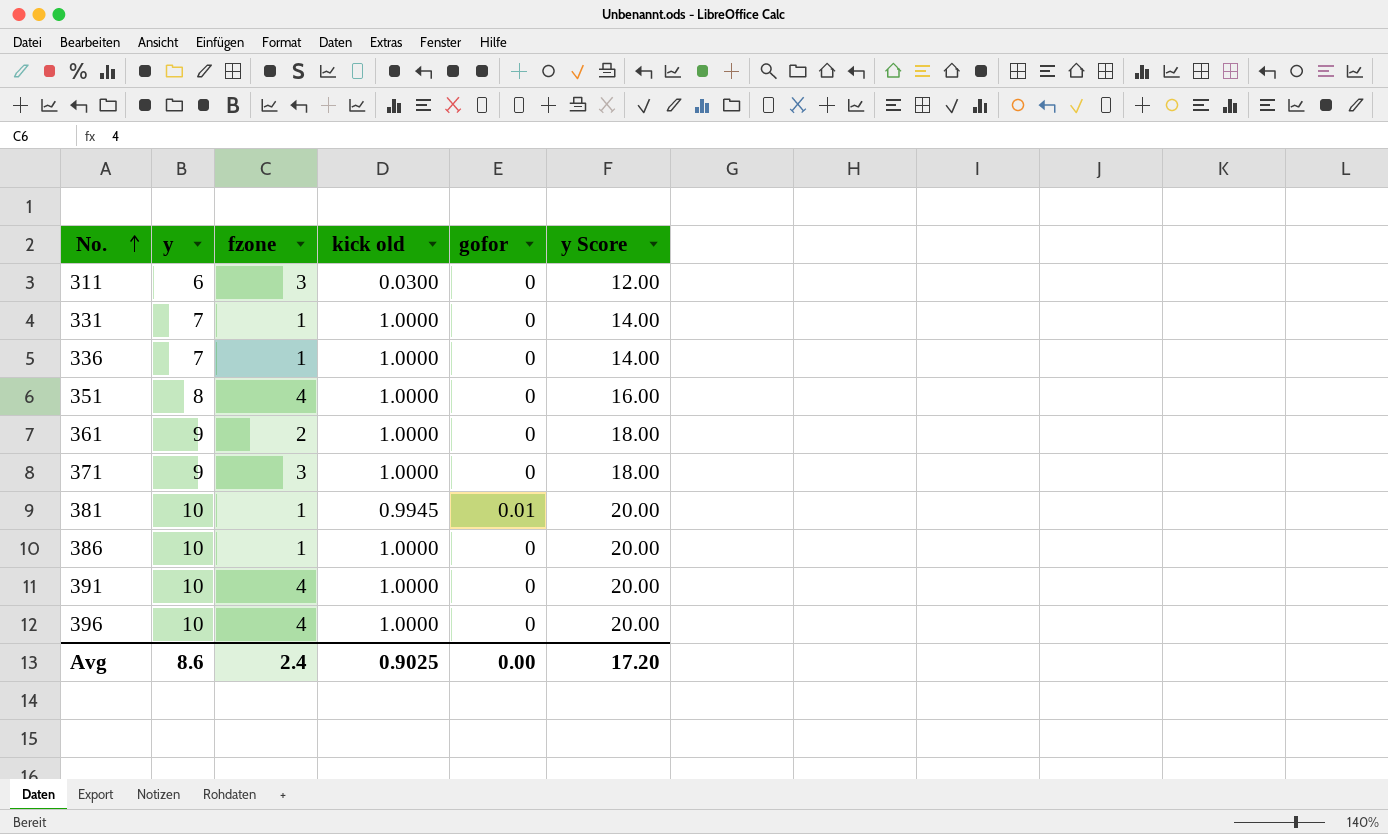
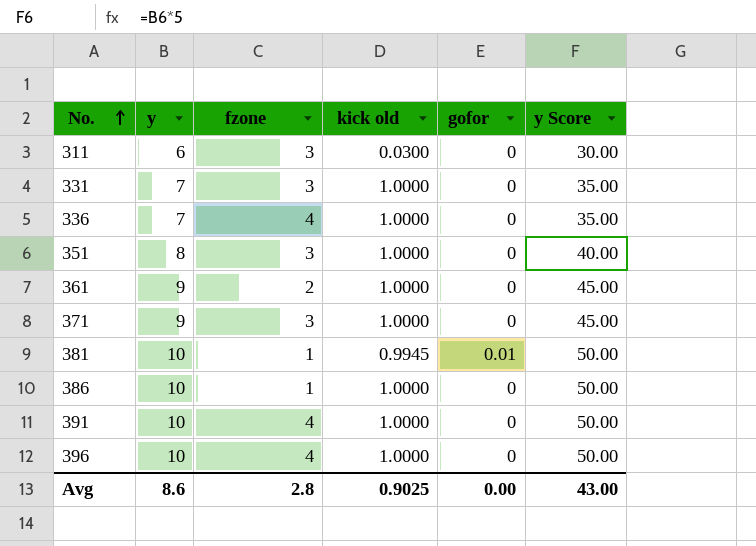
column y Score | formula: [y] * 2 -> [y] * 5
331 | fzone: 1 -> 3
336 | fzone: 1 -> 4
351 | fzone: 4 -> 3
Avg | fzone: 2.4 -> 2.8
Avg | y Score: 17.20 -> 43.00

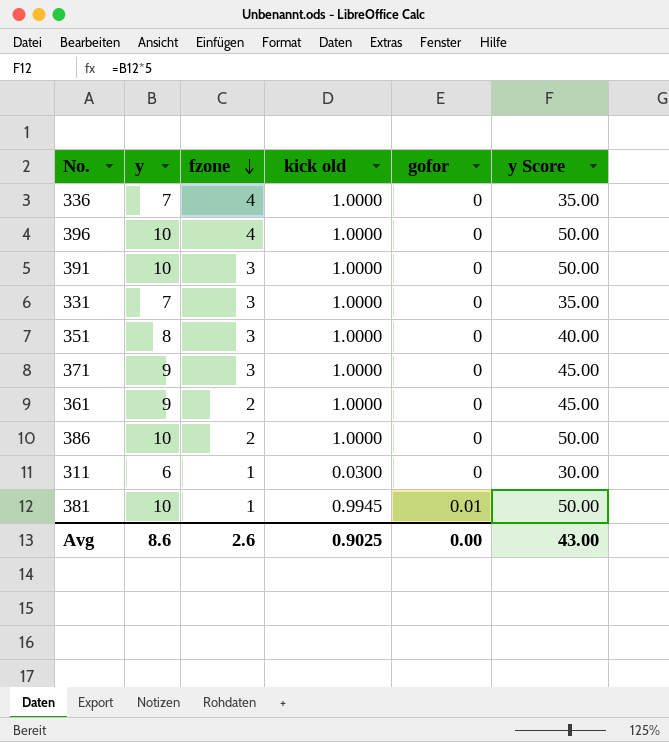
row order: No. ascending -> fzone descending
391 | fzone: 4 -> 3
386 | fzone: 1 -> 2
311 | fzone: 3 -> 1
Avg | fzone: 2.8 -> 2.6

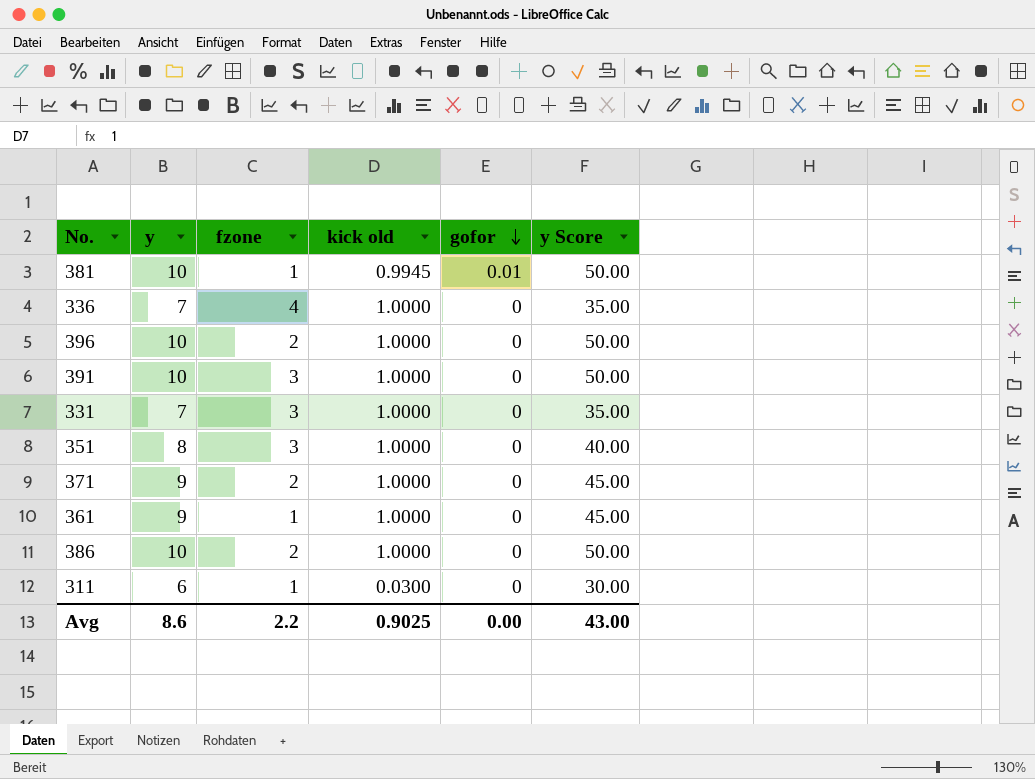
row order: fzone descending -> gofor descending
396 | fzone: 4 -> 2
371 | fzone: 3 -> 2
361 | fzone: 2 -> 1
Avg | fzone: 2.6 -> 2.2

